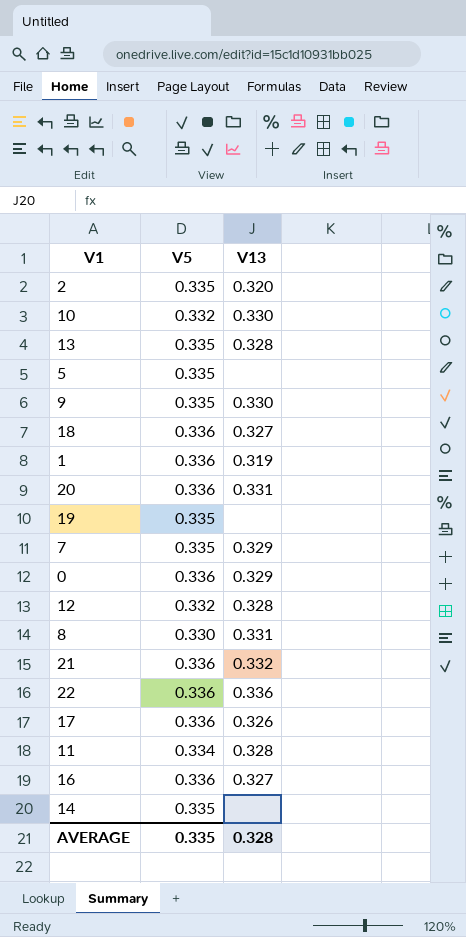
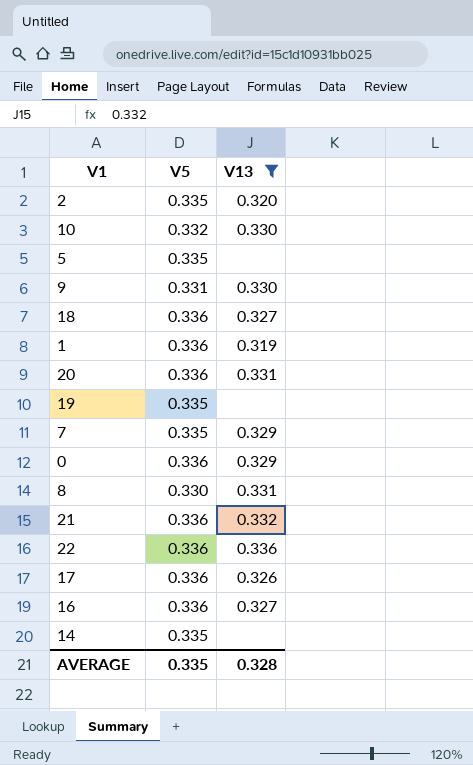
filter: none -> V13 != 0.328
9 | V5: 0.335 -> 0.331

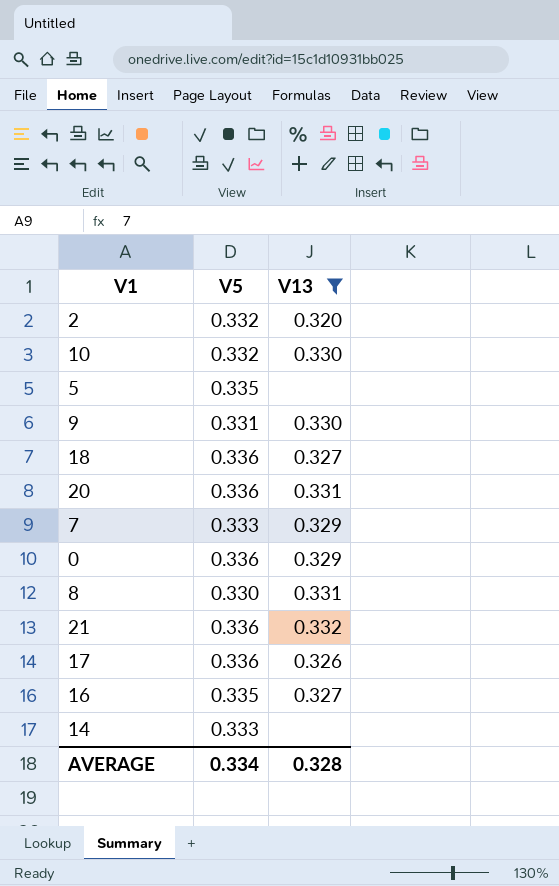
row 1: 0.336 | 0.319 -> none
row 19: 0.335 | none -> none
row 22: 0.336 | 0.336 -> none
2 | V5: 0.335 -> 0.332
7 | V5: 0.335 -> 0.333
16 | V5: 0.336 -> 0.335
14 | V5: 0.335 -> 0.333
AVERAGE | V5: 0.335 -> 0.334

